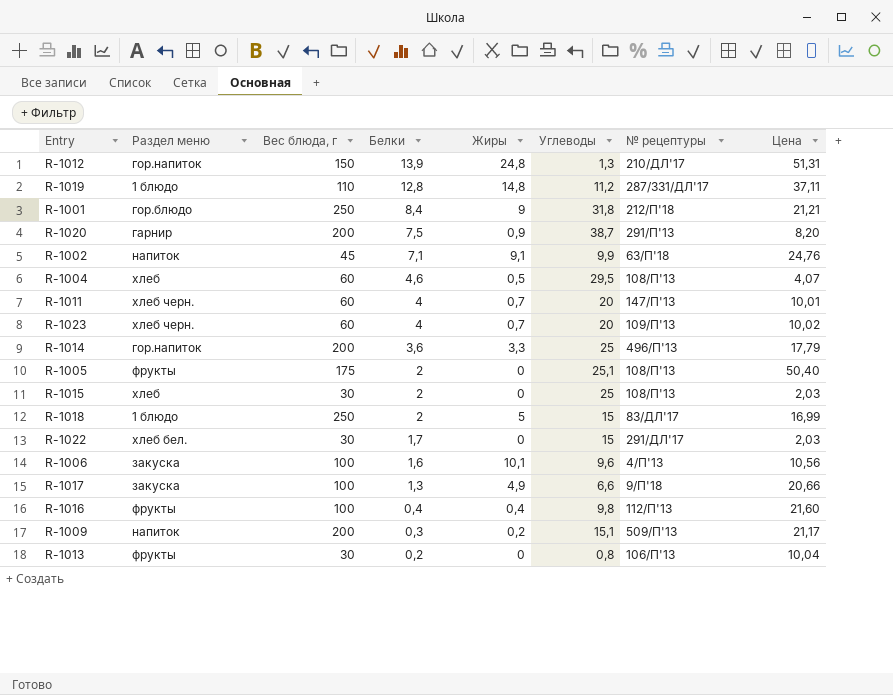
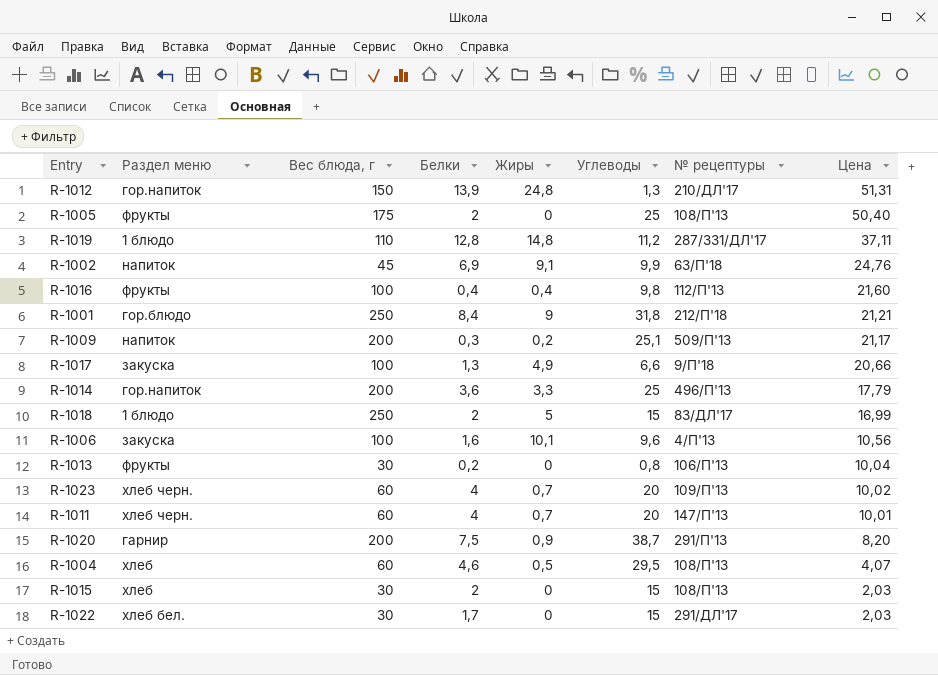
row order: Белки descending -> Цена descending
R-1005 | Углеводы: 25,1 -> 25
R-1002 | Белки: 7,1 -> 6,9
R-1009 | Углеводы: 15,1 -> 25,1
R-1015 | Углеводы: 25 -> 15

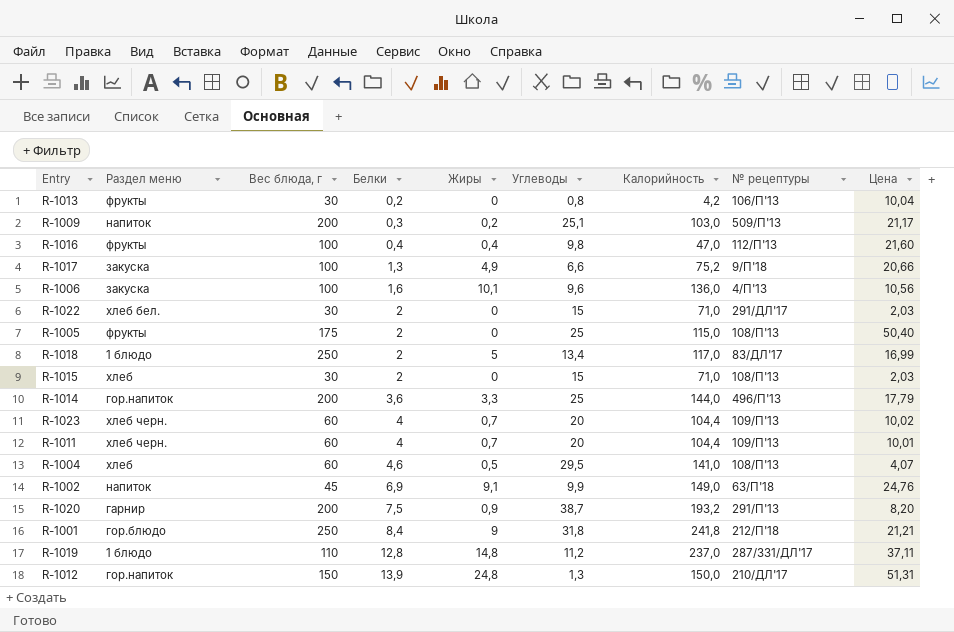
row order: Цена descending -> Белки ascending
column Калорийность | position: none -> 7
R-1022 | Белки: 1,7 -> 2
R-1018 | Углеводы: 15 -> 13,4
R-1011 | № рецептуры: 147/П'13 -> 109/П'13

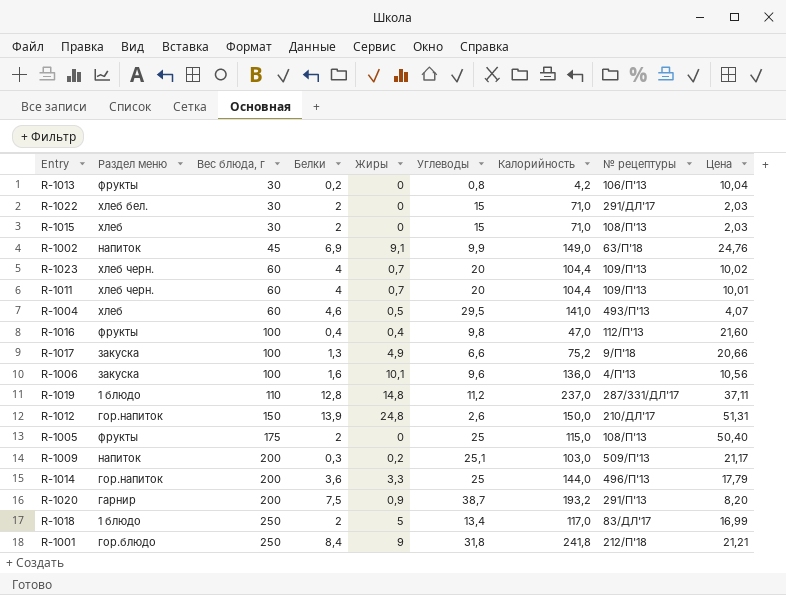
row order: Белки ascending -> Вес блюда, г ascending
R-1004 | № рецептуры: 108/П'13 -> 493/П'13
R-1012 | Углеводы: 1,3 -> 2,6

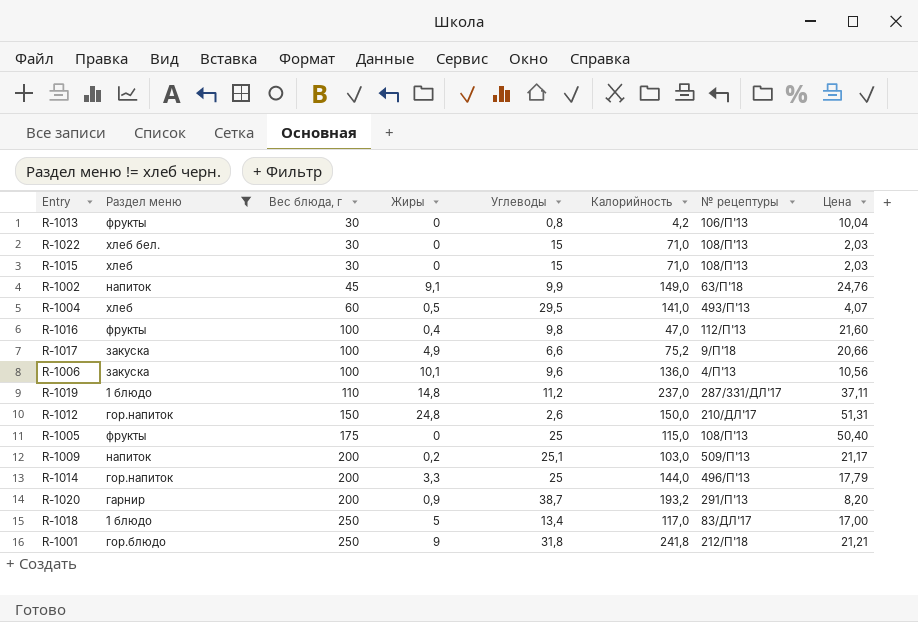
filter: none -> Раздел меню != хлеб черн.
column Белки | position: 4 -> none
R-1022 | № рецептуры: 291/ДЛ'17 -> 108/П'13
R-1018 | Цена: 16,99 -> 17,00

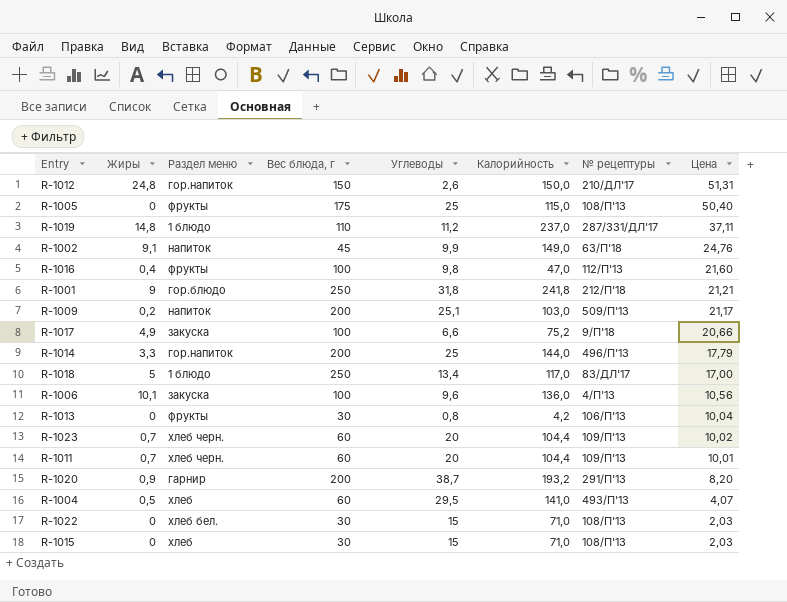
filter: Раздел меню != хлеб черн. -> none
row order: Вес блюда, г ascending -> Цена descending
column Жиры | position: 4 -> 2

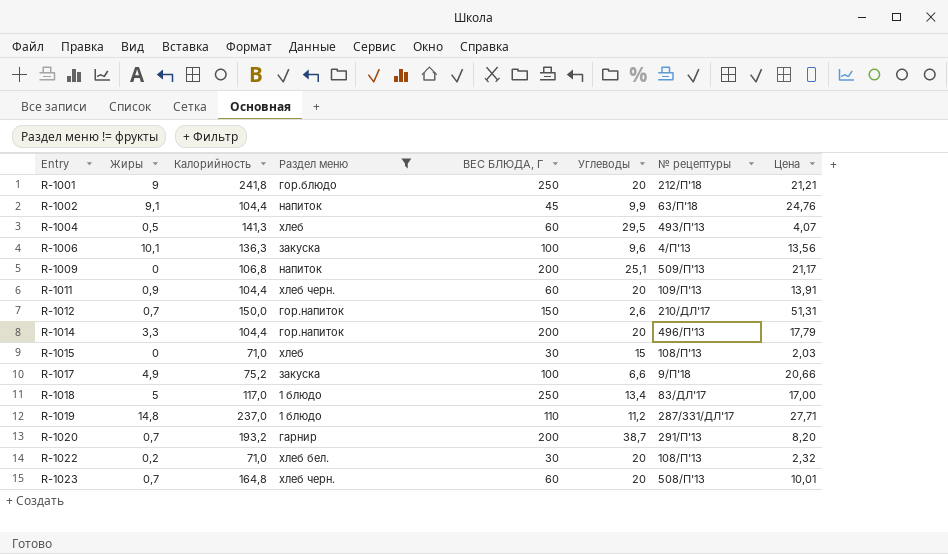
filter: none -> Раздел меню != фрукты
row order: Цена descending -> Entry ascending
column Калорийность | position: 6 -> 3
column name: Вес блюда, г -> ВЕС БЛЮДА, Г
R-1001 | Углеводы: 31,8 -> 20
R-1002 | Калорийность: 149,0 -> 104,4
R-1004 | Калорийность: 141,0 -> 141,3
R-1006 | Калорийность: 136,0 -> 136,3
R-1006 | Цена: 10,56 -> 13,56
R-1009 | Жиры: 0,2 -> 0
R-1009 | Калорийность: 103,0 -> 106,8
R-1011 | Жиры: 0,7 -> 0,9
R-1011 | Цена: 10,01 -> 13,91
R-1012 | Жиры: 24,8 -> 0,7
R-1014 | Калорийность: 144,0 -> 104,4
R-1014 | Углеводы: 25 -> 20
R-1019 | Цена: 37,11 -> 27,71
R-1020 | Жиры: 0,9 -> 0,7
R-1022 | Жиры: 0 -> 0,2
R-1022 | Углеводы: 15 -> 20
R-1022 | Цена: 2,03 -> 2,32
R-1023 | Калорийность: 104,4 -> 164,8
R-1023 | № рецептуры: 109/П'13 -> 508/П'13
R-1023 | Цена: 10,02 -> 10,01

